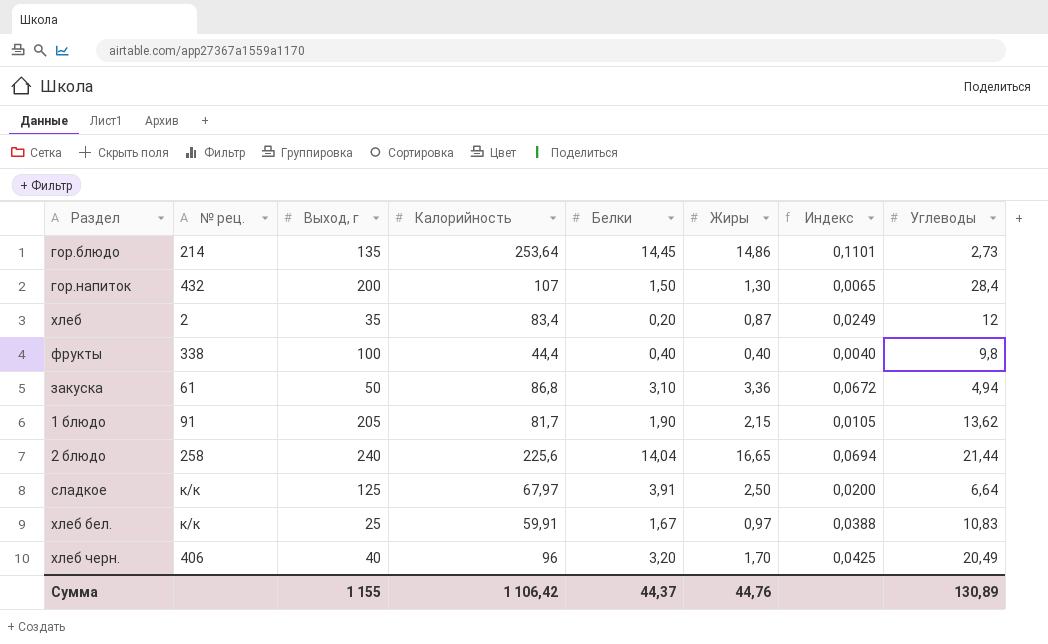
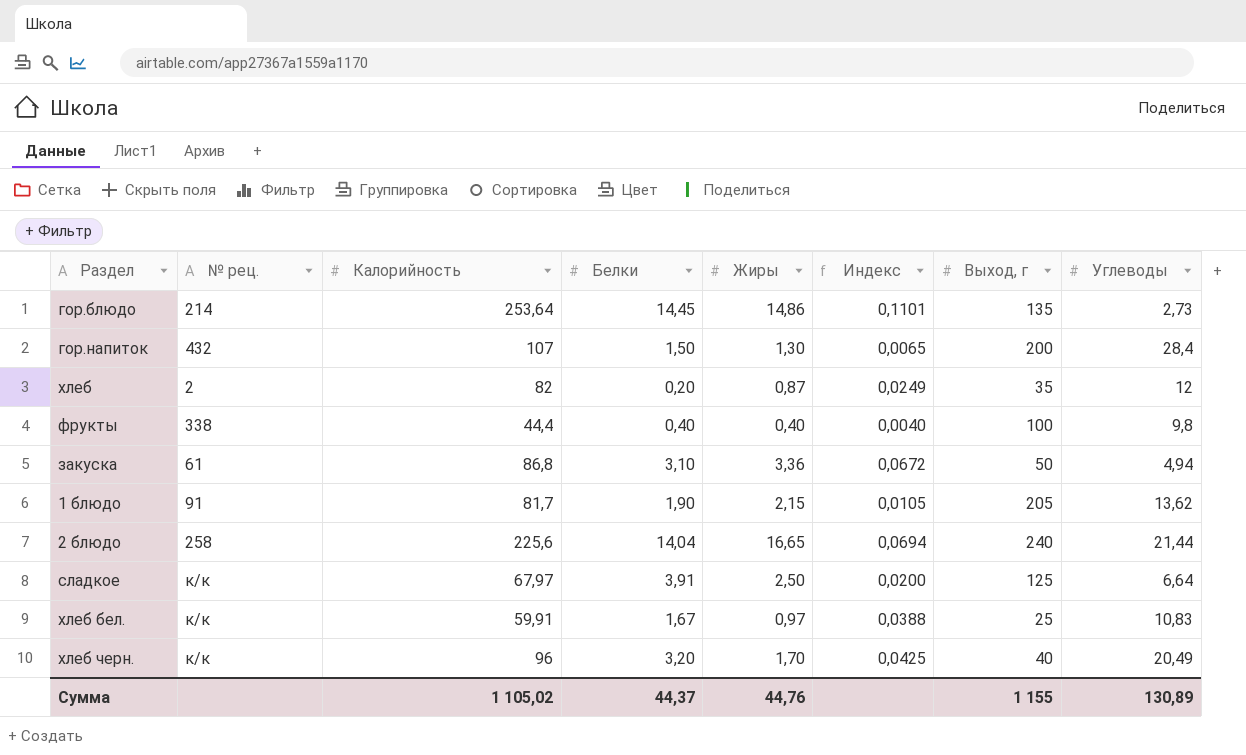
column Выход, г | position: 3 -> 7
хлеб | Калорийность: 83,4 -> 82
хлеб черн. | № рец.: 406 -> к/к
Сумма | Калорийность: 1 106,42 -> 1 105,02

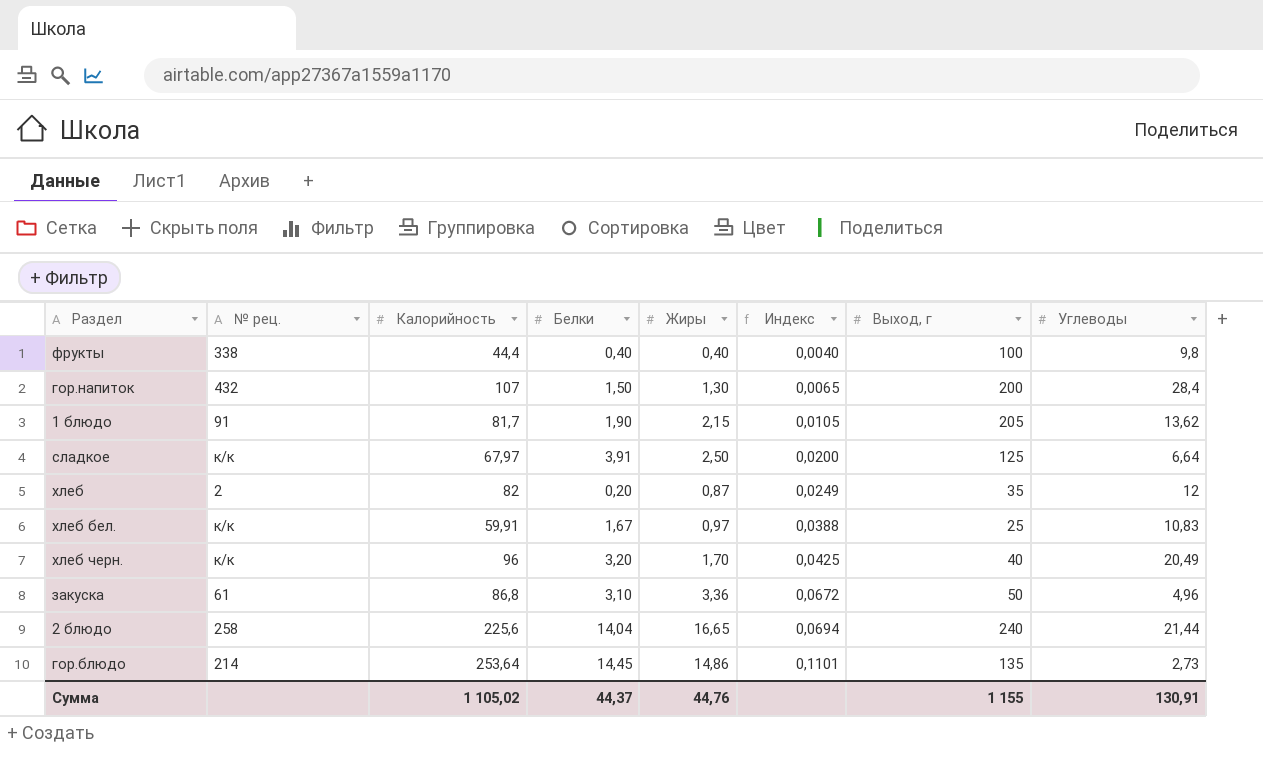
row order: none -> Индекс ascending
закуска | Углеводы: 4,94 -> 4,96
Сумма | Углеводы: 130,89 -> 130,91

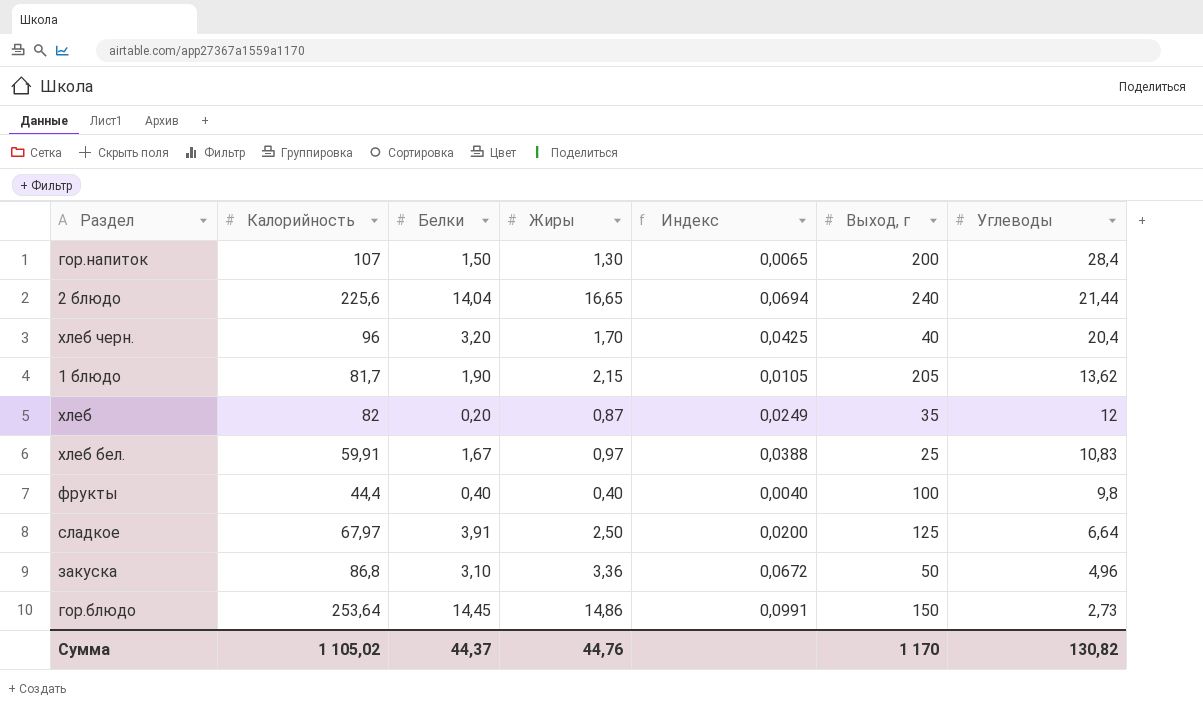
row order: Индекс ascending -> Углеводы descending
column № рец. | position: 2 -> none
хлеб черн. | Углеводы: 20,49 -> 20,4
гор.блюдо | Индекс: 0,1101 -> 0,0991
гор.блюдо | Выход, г: 135 -> 150
Сумма | Выход, г: 1 155 -> 1 170
Сумма | Углеводы: 130,91 -> 130,82

